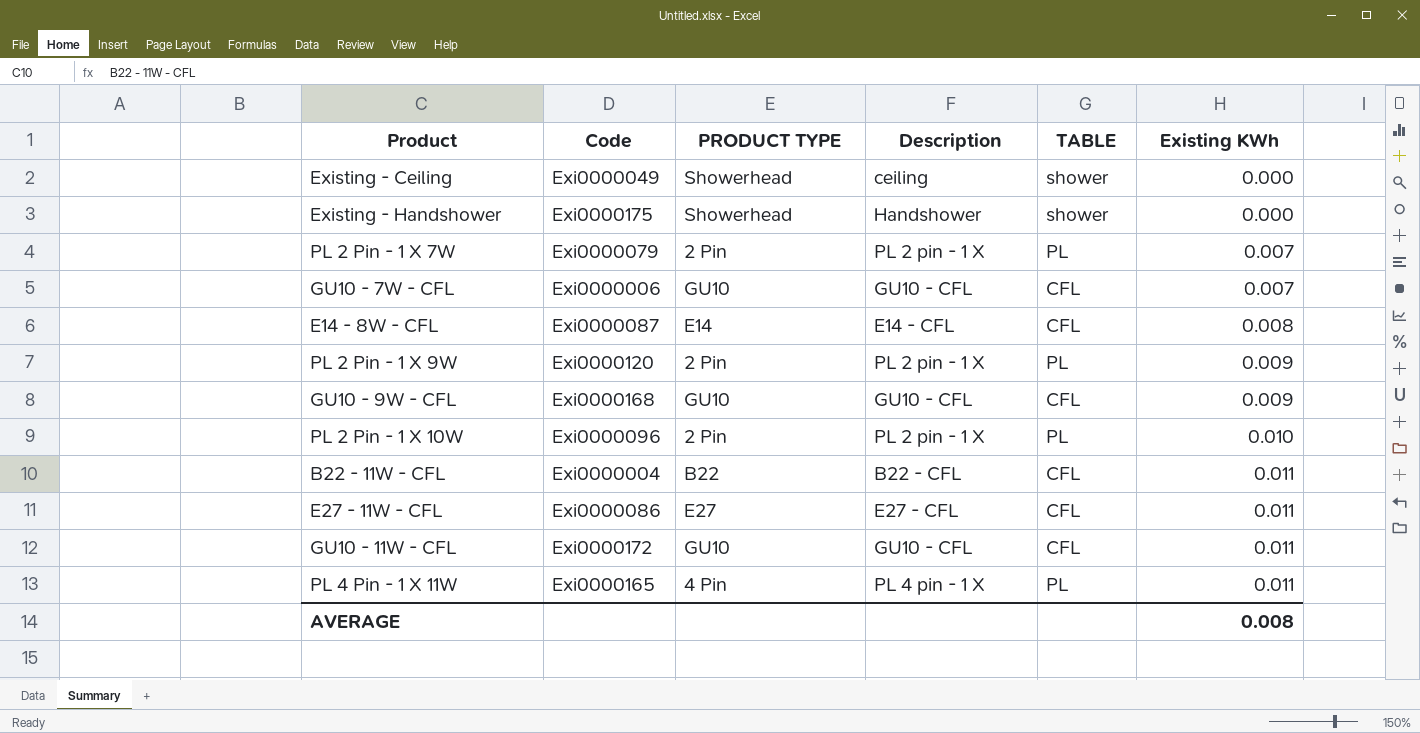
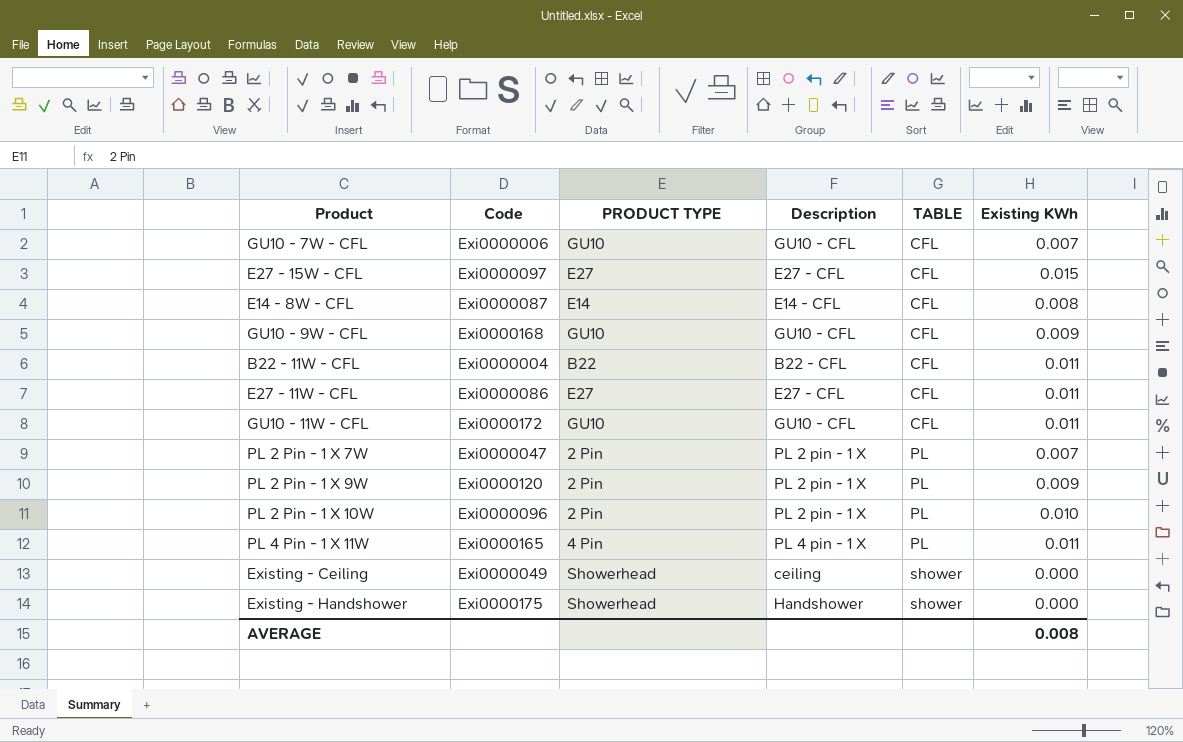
row order: Existing KWh ascending -> TABLE ascending
row E27 - 15W - CFL: none -> Exi0000097 | E27 | E27 - CFL | CFL | 0.015
PL 2 Pin - 1 X 7W | Code: Exi0000079 -> Exi0000047

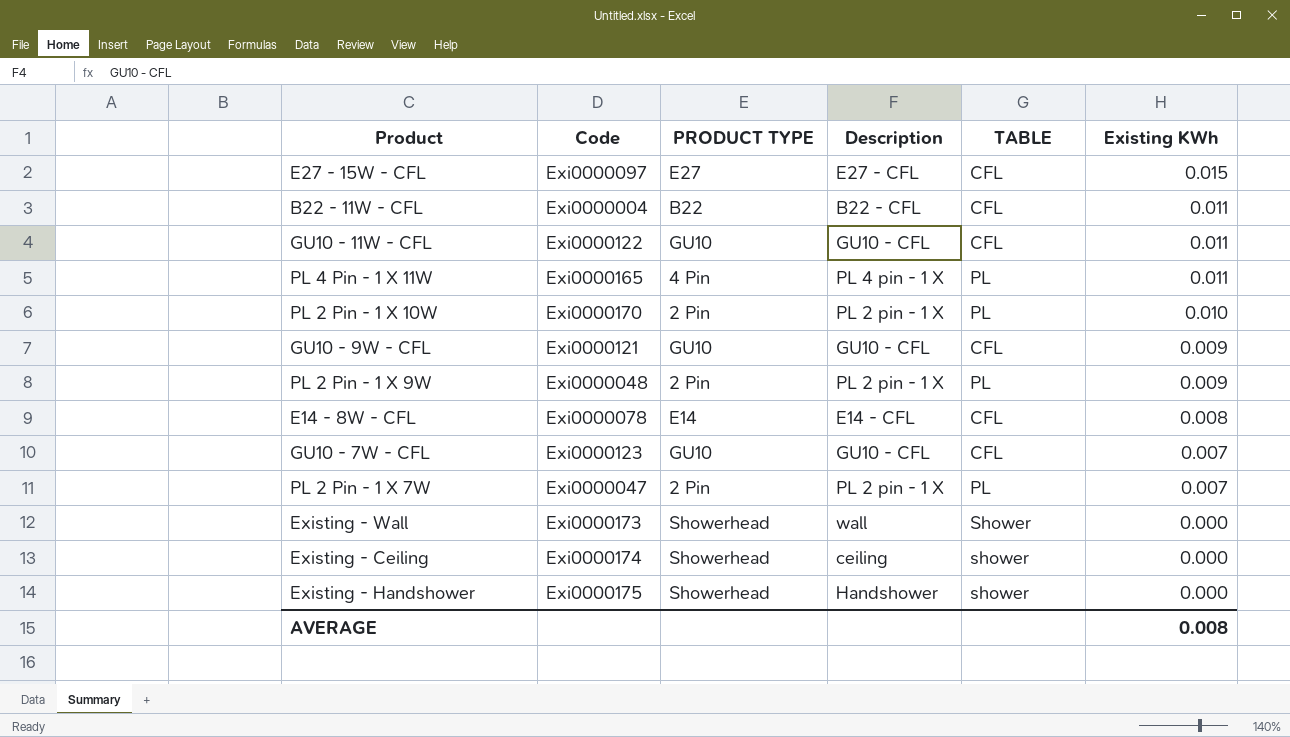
row order: TABLE ascending -> Existing KWh descending
row E27 - 11W - CFL: Exi0000086 | E27 | E27 - CFL | CFL | 0.011 -> none
GU10 - 11W - CFL | Code: Exi0000172 -> Exi0000122
PL 2 Pin - 1 X 10W | Code: Exi0000096 -> Exi0000170
GU10 - 9W - CFL | Code: Exi0000168 -> Exi0000121
PL 2 Pin - 1 X 9W | Code: Exi0000120 -> Exi0000048
E14 - 8W - CFL | Code: Exi0000087 -> Exi0000078
GU10 - 7W - CFL | Code: Exi0000006 -> Exi0000123
row Existing - Wall: none -> Exi0000173 | Showerhead | wall | Shower | 0.000
Existing - Ceiling | Code: Exi0000049 -> Exi0000174

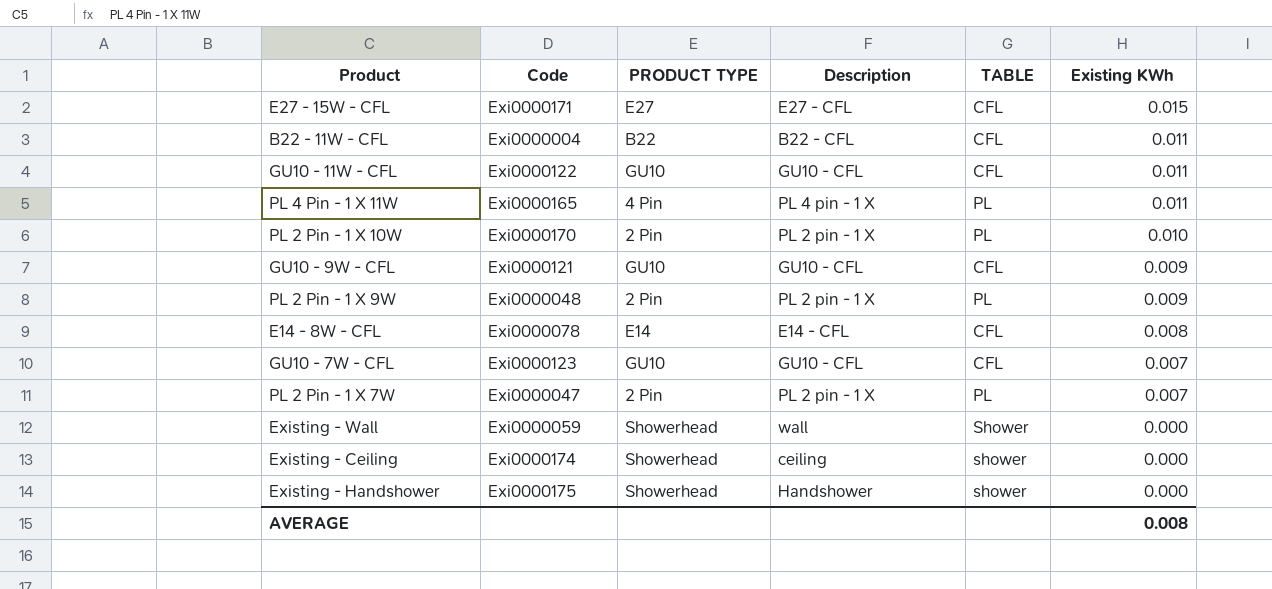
E27 - 15W - CFL | Code: Exi0000097 -> Exi0000171
Existing - Wall | Code: Exi0000173 -> Exi0000059

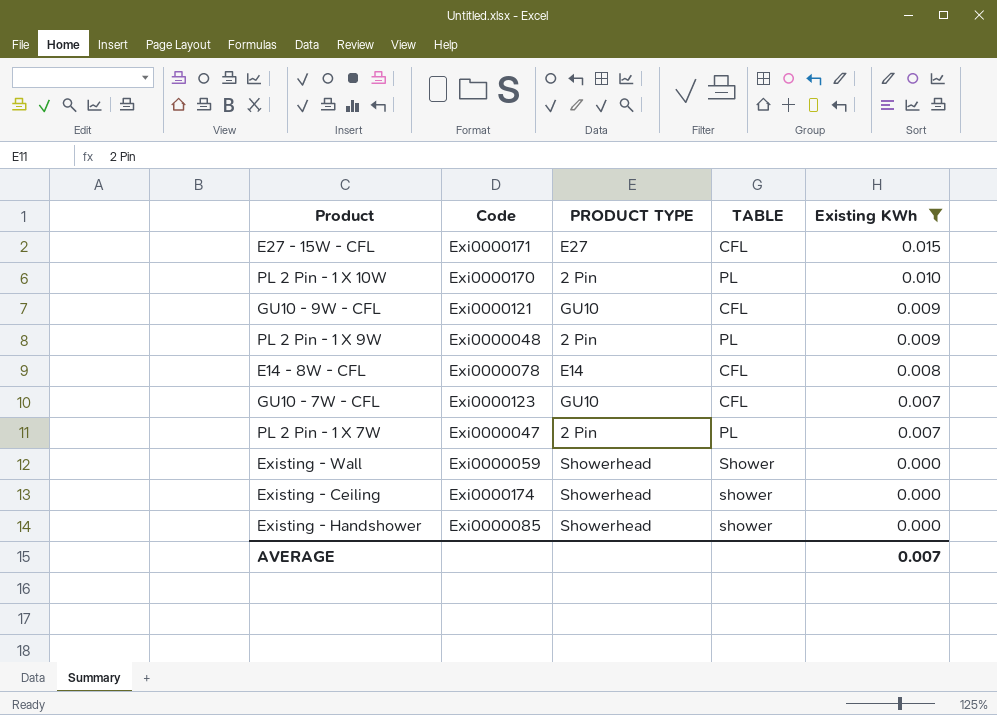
filter: none -> Existing KWh != 0.011
column Description | position: 4 -> none
Existing - Handshower | Code: Exi0000175 -> Exi0000085
AVERAGE | Existing KWh: 0.008 -> 0.007

